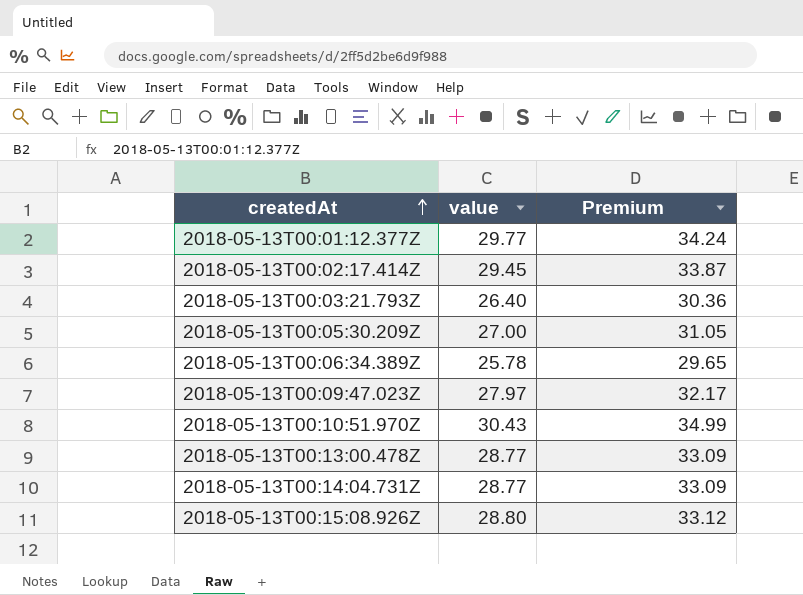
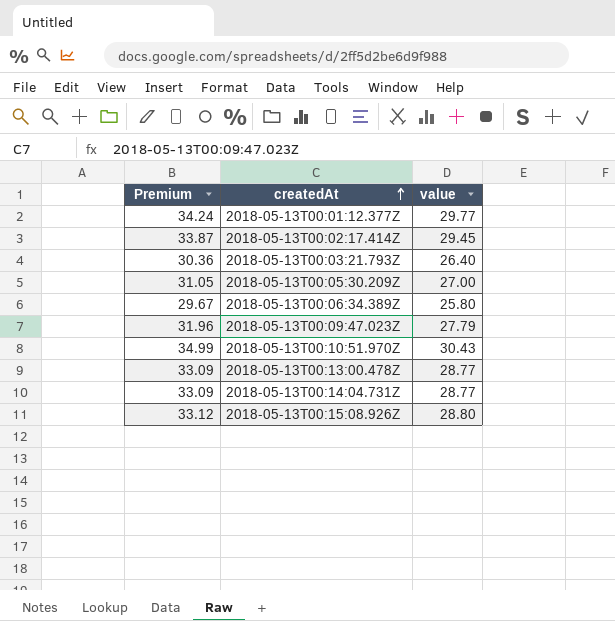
column Premium | position: 3 -> 1
2018-05-13T00:06:34.389Z | Premium: 29.65 -> 29.67
2018-05-13T00:06:34.389Z | value: 25.78 -> 25.80
2018-05-13T00:09:47.023Z | Premium: 32.17 -> 31.96
2018-05-13T00:09:47.023Z | value: 27.97 -> 27.79

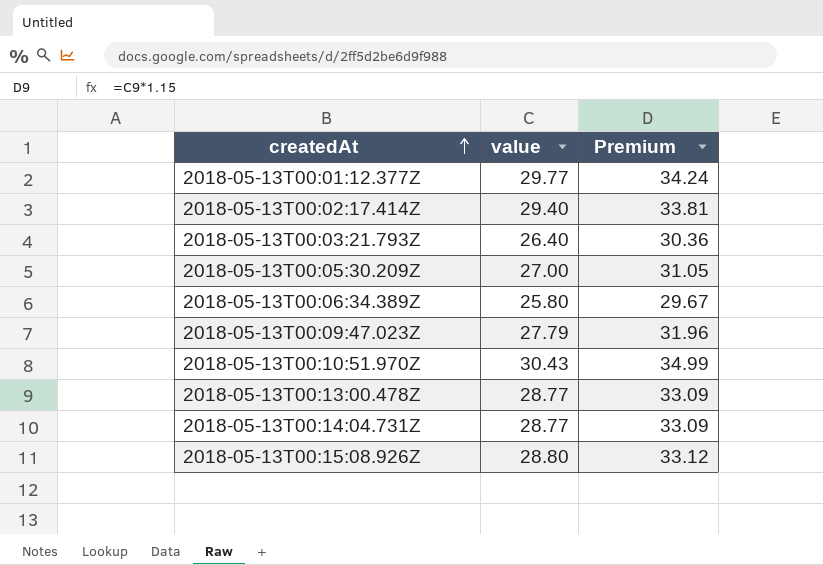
column Premium | position: 1 -> 3
2018-05-13T00:02:17.414Z | value: 29.45 -> 29.40
2018-05-13T00:02:17.414Z | Premium: 33.87 -> 33.81

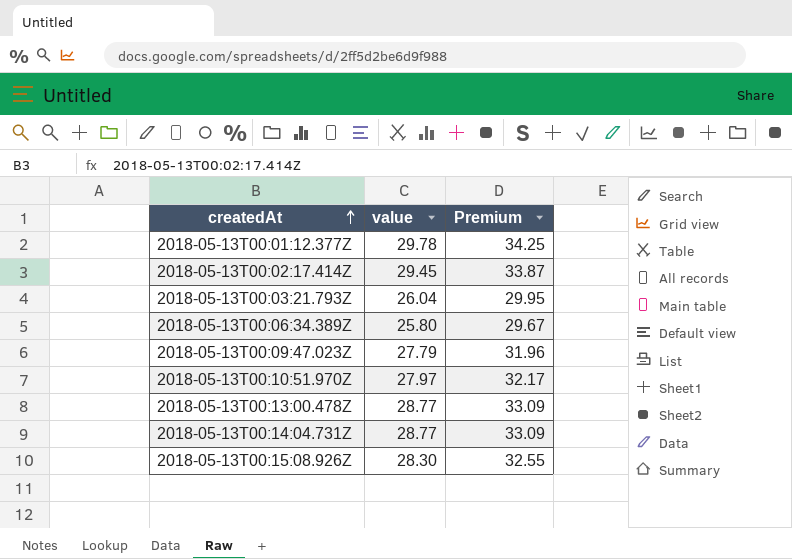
row 2018-05-13T00:05:30.209Z: 27.00 | 31.05 -> none
2018-05-13T00:01:12.377Z | value: 29.77 -> 29.78
2018-05-13T00:01:12.377Z | Premium: 34.24 -> 34.25
2018-05-13T00:02:17.414Z | value: 29.40 -> 29.45
2018-05-13T00:02:17.414Z | Premium: 33.81 -> 33.87
2018-05-13T00:03:21.793Z | value: 26.40 -> 26.04
2018-05-13T00:03:21.793Z | Premium: 30.36 -> 29.95
2018-05-13T00:10:51.970Z | value: 30.43 -> 27.97
2018-05-13T00:10:51.970Z | Premium: 34.99 -> 32.17
2018-05-13T00:15:08.926Z | value: 28.80 -> 28.30
2018-05-13T00:15:08.926Z | Premium: 33.12 -> 32.55

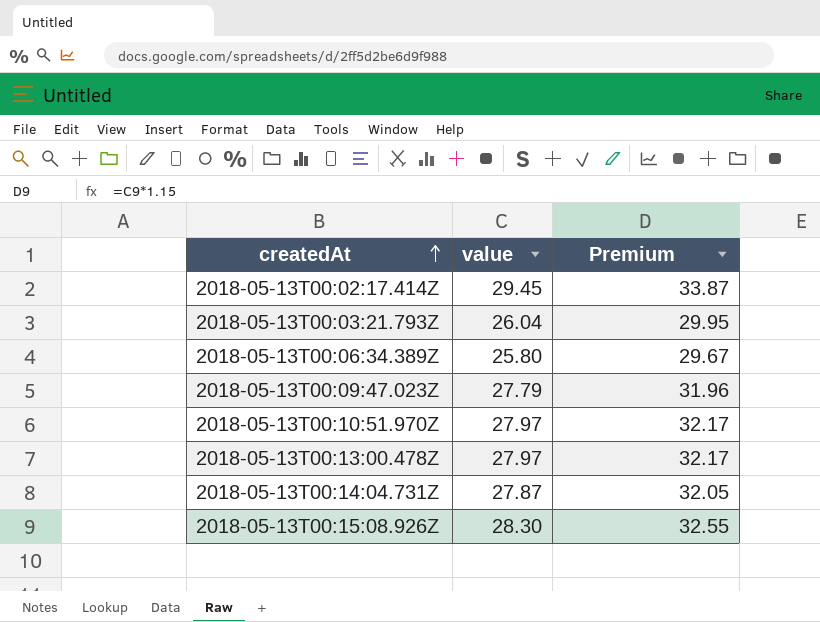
row 2018-05-13T00:01:12.377Z: 29.78 | 34.25 -> none
2018-05-13T00:13:00.478Z | value: 28.77 -> 27.97
2018-05-13T00:13:00.478Z | Premium: 33.09 -> 32.17
2018-05-13T00:14:04.731Z | value: 28.77 -> 27.87
2018-05-13T00:14:04.731Z | Premium: 33.09 -> 32.05

